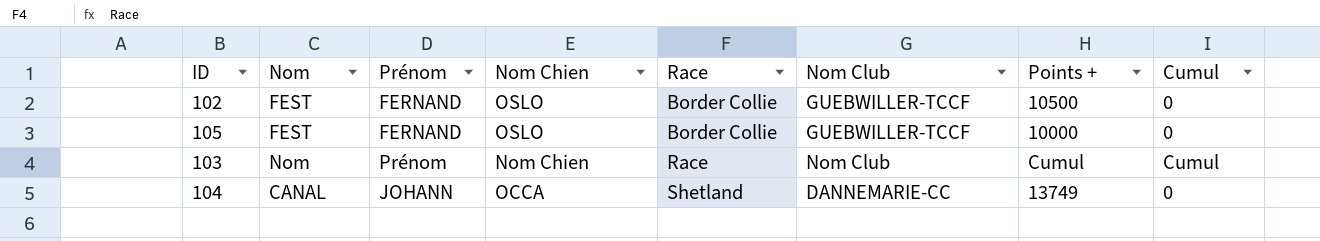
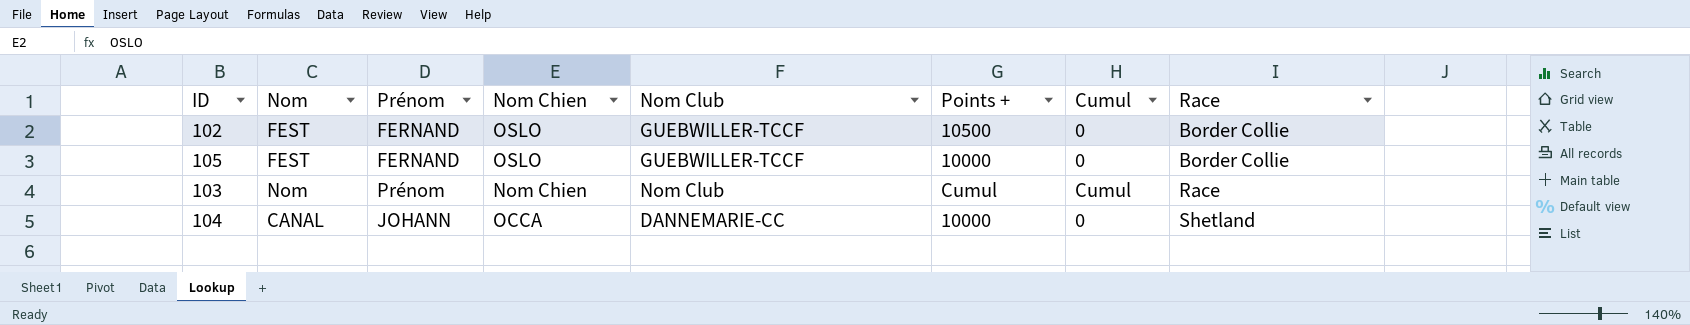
column Race | position: 5 -> 8
104 | Points +: 13749 -> 10000

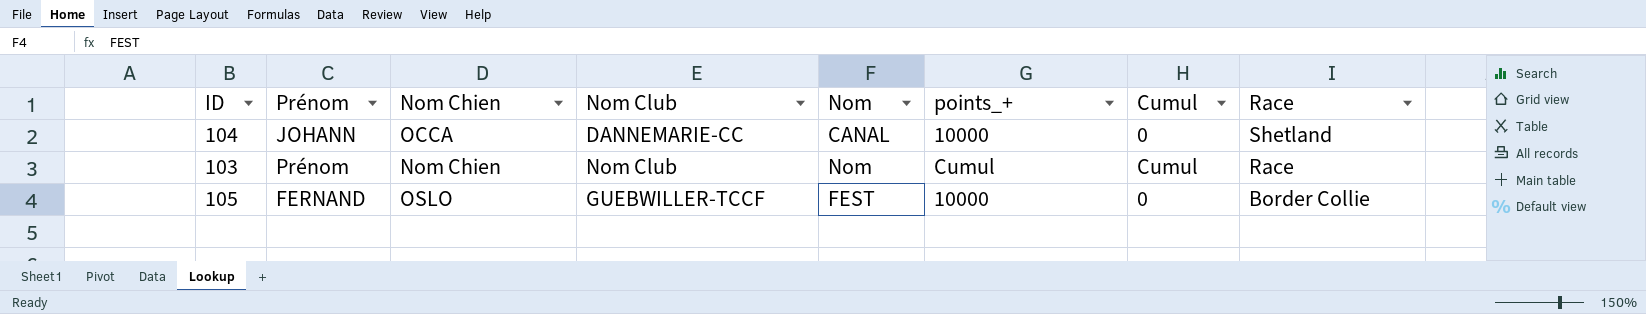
row order: Race ascending -> Race descending
column Nom | position: 2 -> 5
column name: Points + -> points_+
row 102: FEST | FERNAND | OSLO | GUEBWILLER-TCCF | 10500 | 0 | Border Collie -> none

